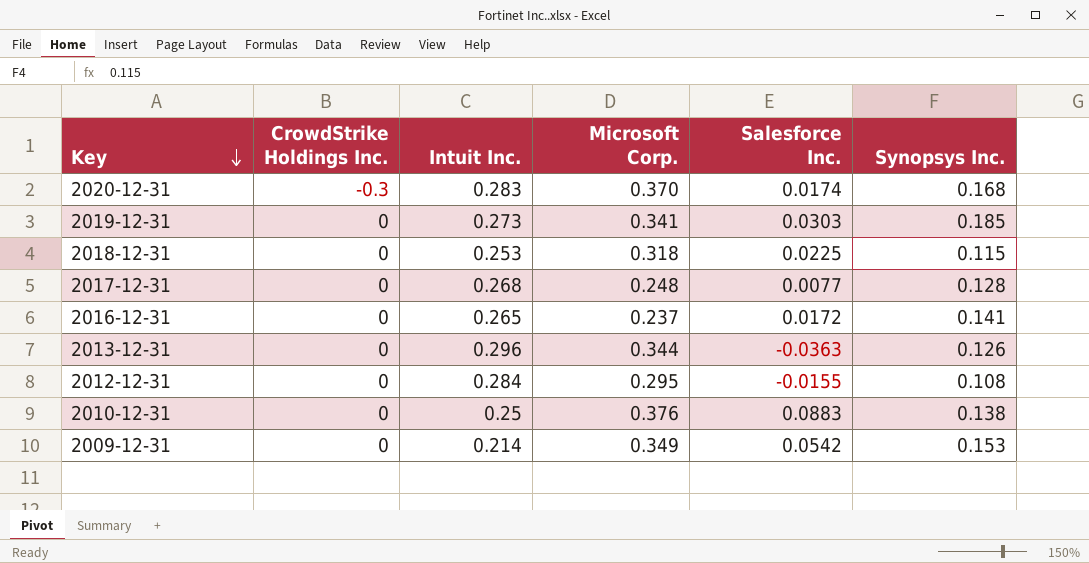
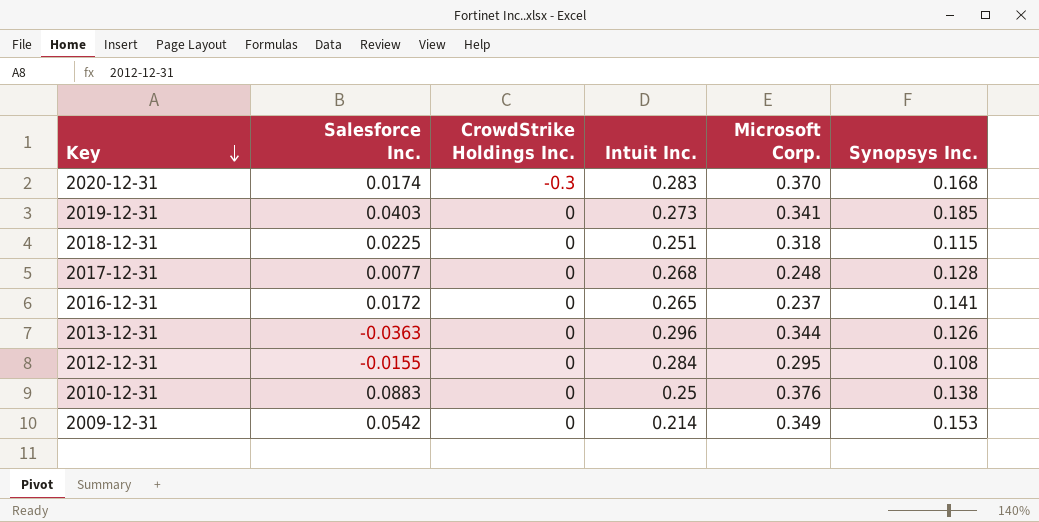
column Salesforce Inc. | position: 5 -> 2
2019-12-31 | Salesforce Inc.: 0.0303 -> 0.0403
2018-12-31 | Intuit Inc.: 0.253 -> 0.251

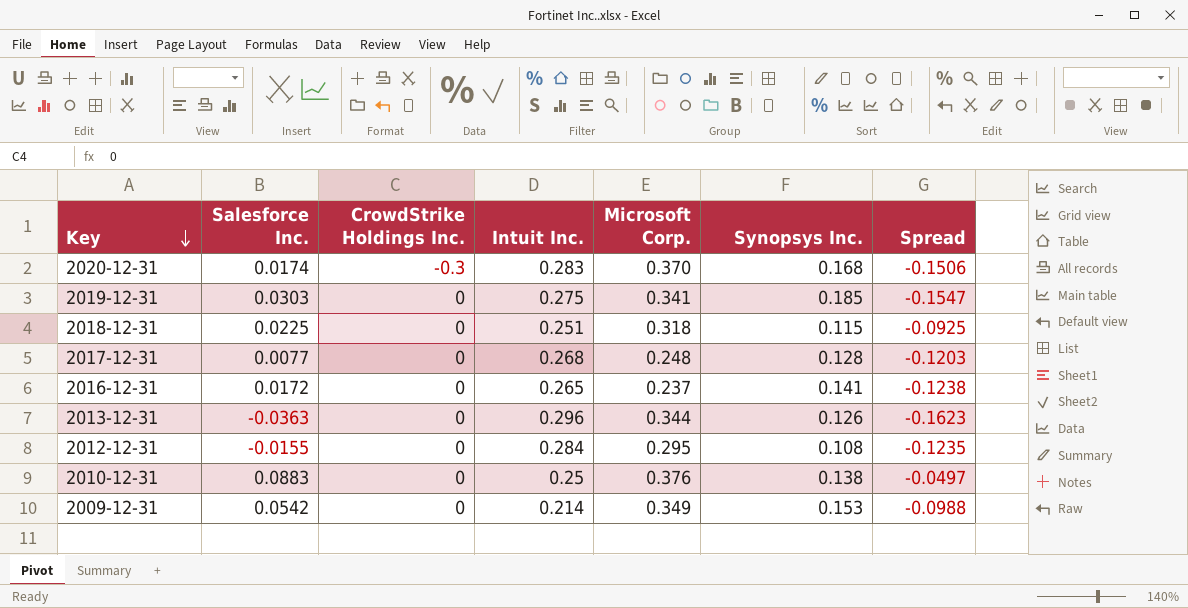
column Spread | formula: none -> [Salesforce Inc.] - [Synopsys Inc.]
2019-12-31 | Salesforce Inc.: 0.0403 -> 0.0303
2019-12-31 | Intuit Inc.: 0.273 -> 0.275

